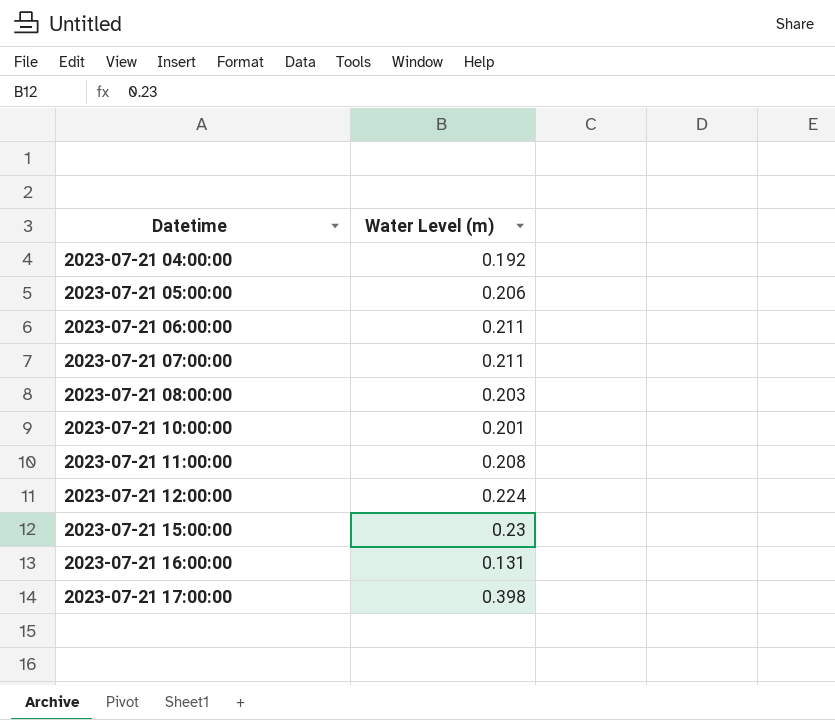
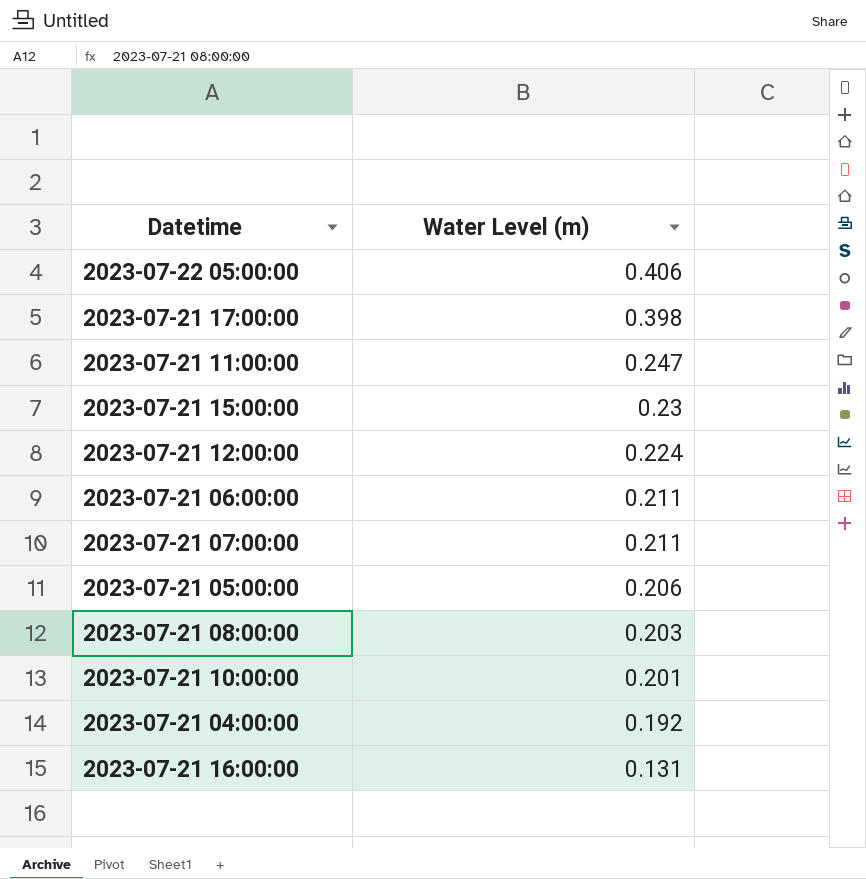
row order: Datetime ascending -> Water Level (m) descending
row 2023-07-22 05:00:00: none -> 0.406
2023-07-21 11:00:00 | Water Level (m): 0.208 -> 0.247

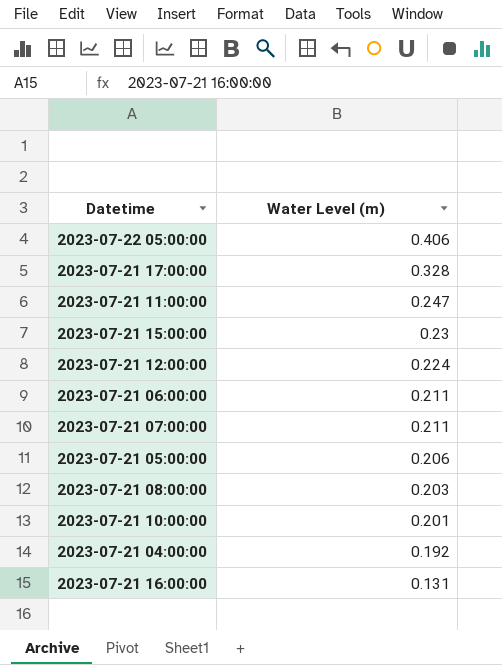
2023-07-21 17:00:00 | Water Level (m): 0.398 -> 0.328

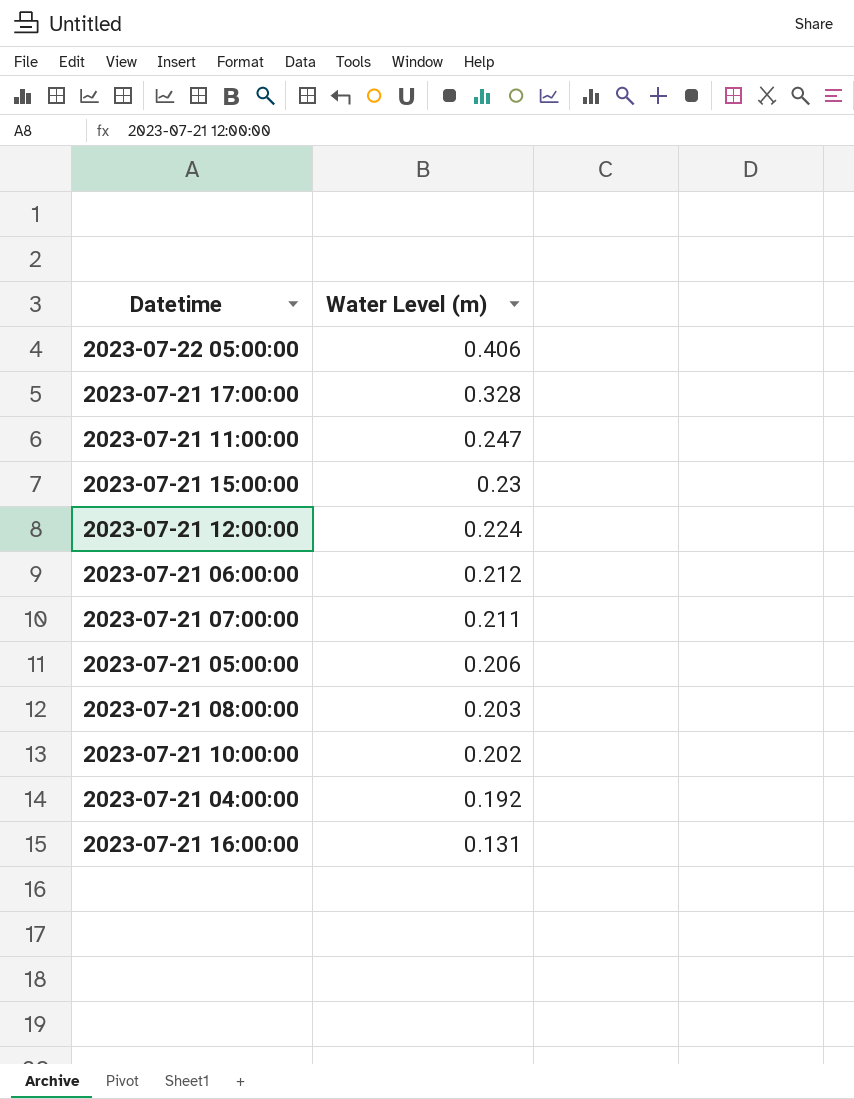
2023-07-21 06:00:00 | Water Level (m): 0.211 -> 0.212
2023-07-21 10:00:00 | Water Level (m): 0.201 -> 0.202

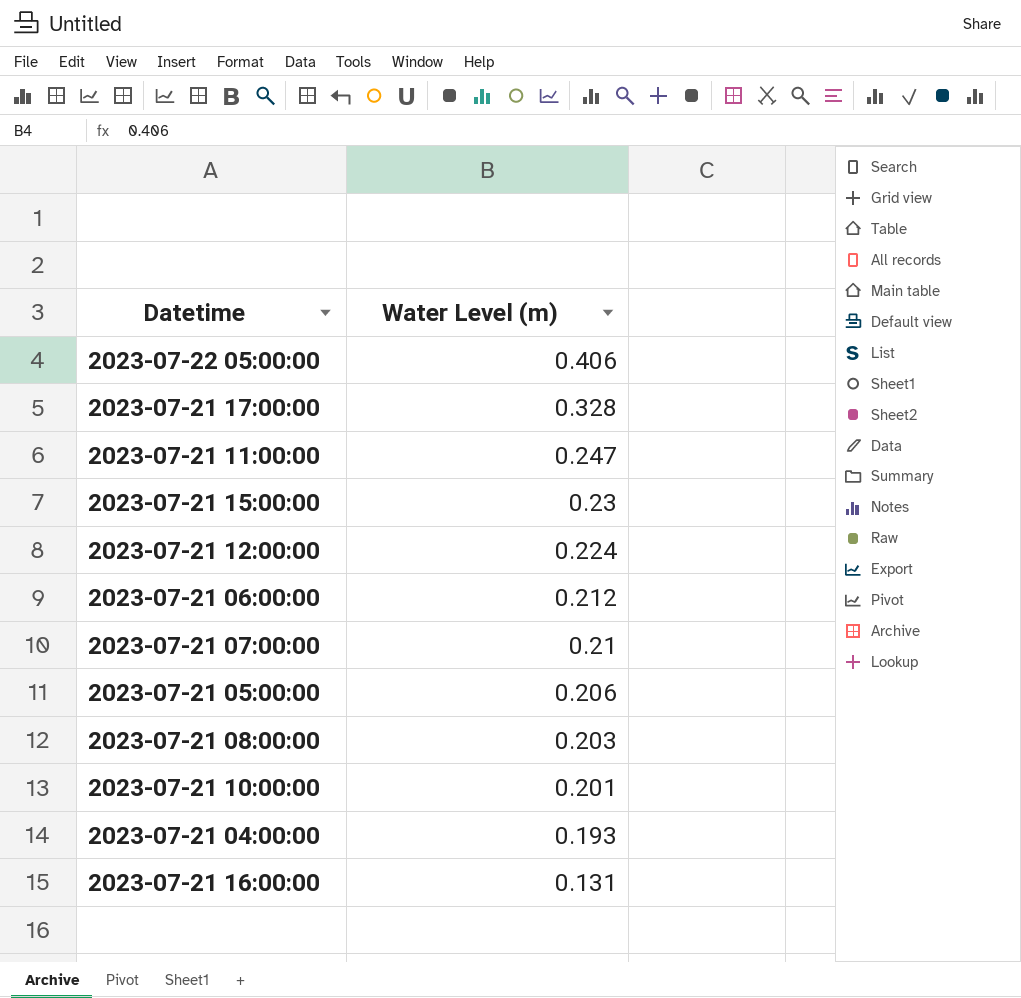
2023-07-21 07:00:00 | Water Level (m): 0.211 -> 0.21
2023-07-21 10:00:00 | Water Level (m): 0.202 -> 0.201
2023-07-21 04:00:00 | Water Level (m): 0.192 -> 0.193

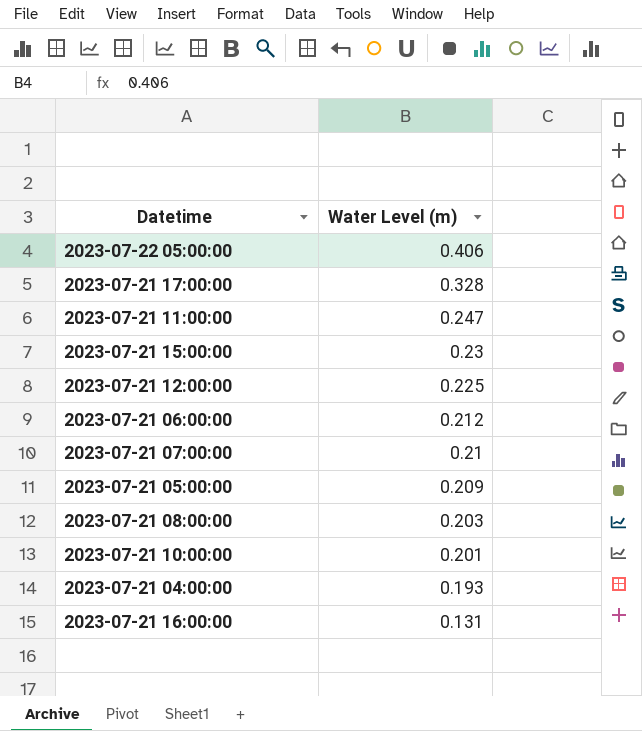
2023-07-21 12:00:00 | Water Level (m): 0.224 -> 0.225
2023-07-21 05:00:00 | Water Level (m): 0.206 -> 0.209

